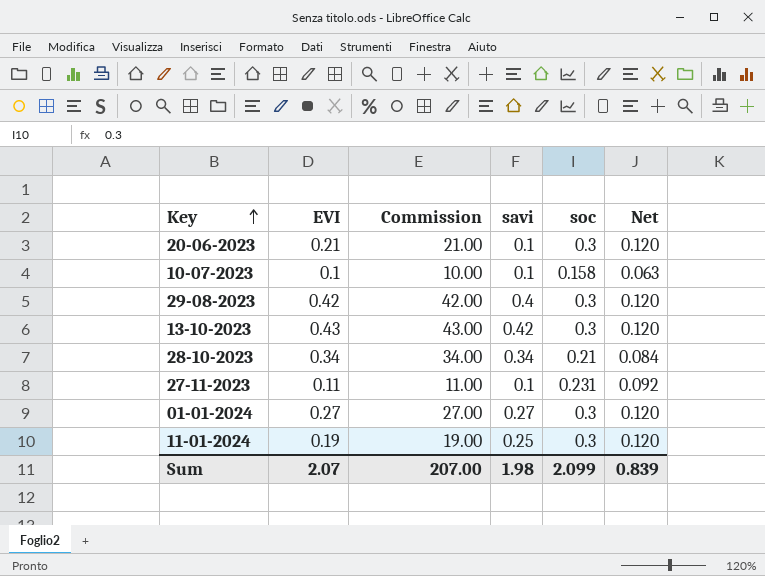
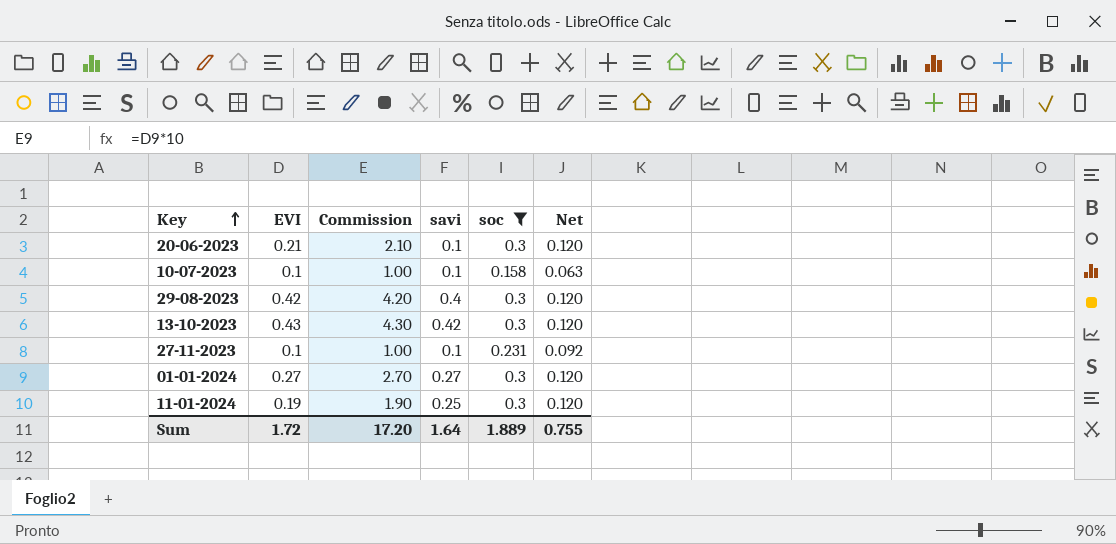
filter: none -> soc != 0.21
column Commission | formula: [EVI] * 100 -> [EVI] * 10
27-11-2023 | EVI: 0.11 -> 0.1
Sum | EVI: 2.07 -> 1.72
Sum | Commission: 207.00 -> 17.20
Sum | savi: 1.98 -> 1.64
Sum | soc: 2.099 -> 1.889
Sum | Net: 0.839 -> 0.755

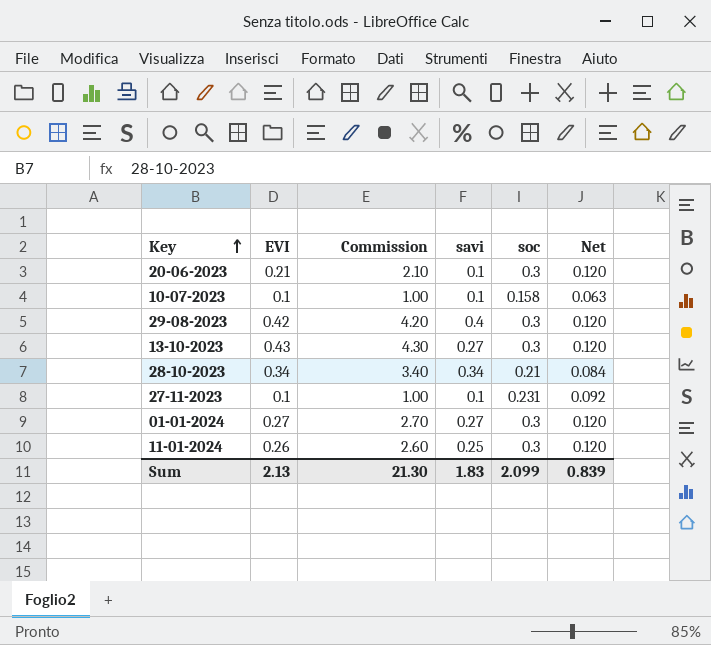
filter: soc != 0.21 -> none
13-10-2023 | savi: 0.42 -> 0.27
11-01-2024 | EVI: 0.19 -> 0.26
11-01-2024 | Commission: 1.90 -> 2.60
Sum | EVI: 1.72 -> 2.13
Sum | Commission: 17.20 -> 21.30
Sum | savi: 1.64 -> 1.83
Sum | soc: 1.889 -> 2.099
Sum | Net: 0.755 -> 0.839

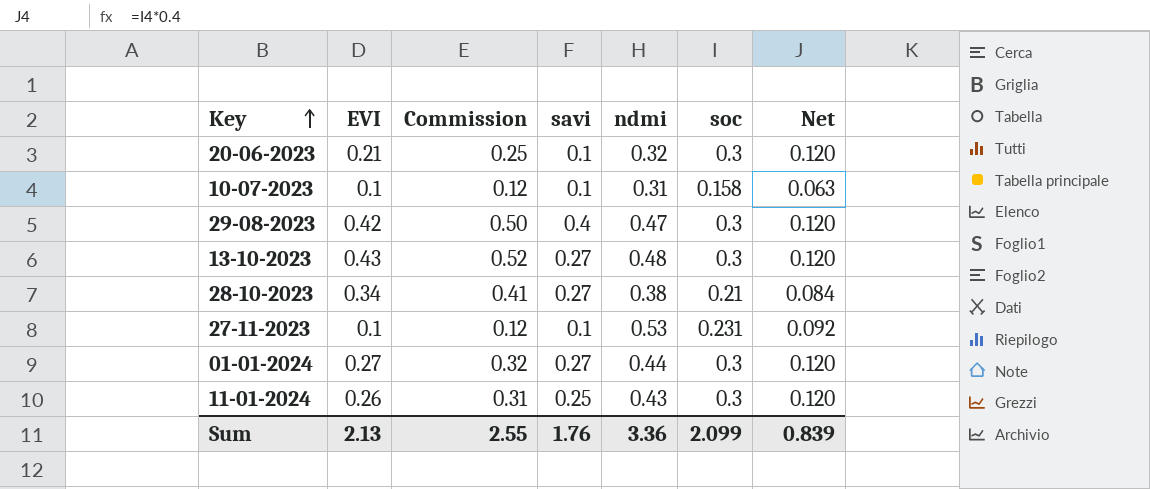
column Commission | formula: [EVI] * 10 -> [EVI] * 1.2
column ndmi | position: none -> 5
28-10-2023 | savi: 0.34 -> 0.27
Sum | Commission: 21.30 -> 2.55
Sum | savi: 1.83 -> 1.76

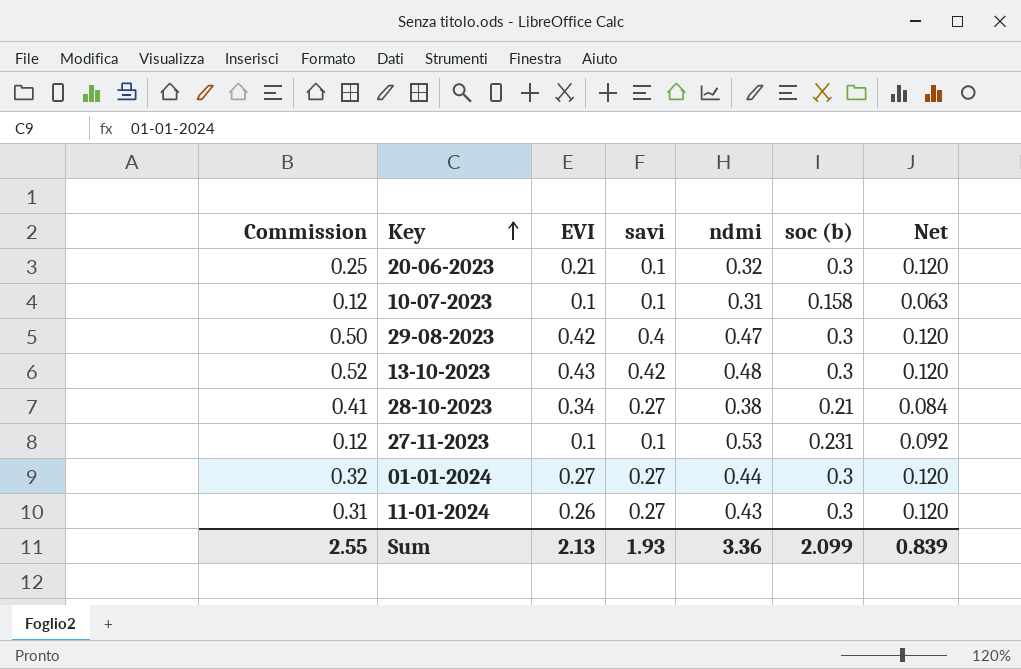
column Commission | position: 3 -> 1
column name: soc -> soc (b)
13-10-2023 | savi: 0.27 -> 0.42
11-01-2024 | savi: 0.25 -> 0.27
Sum | savi: 1.76 -> 1.93

